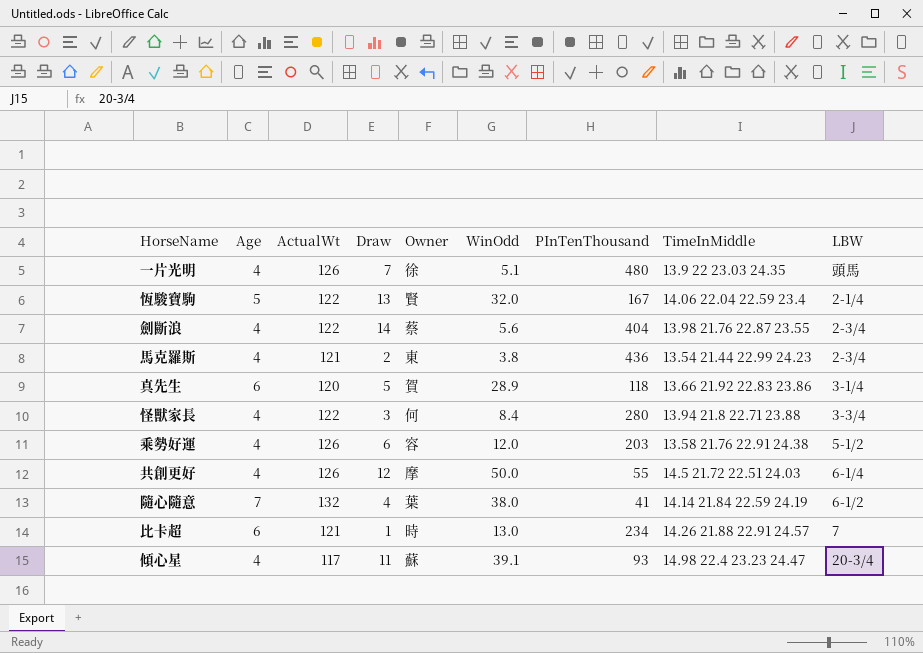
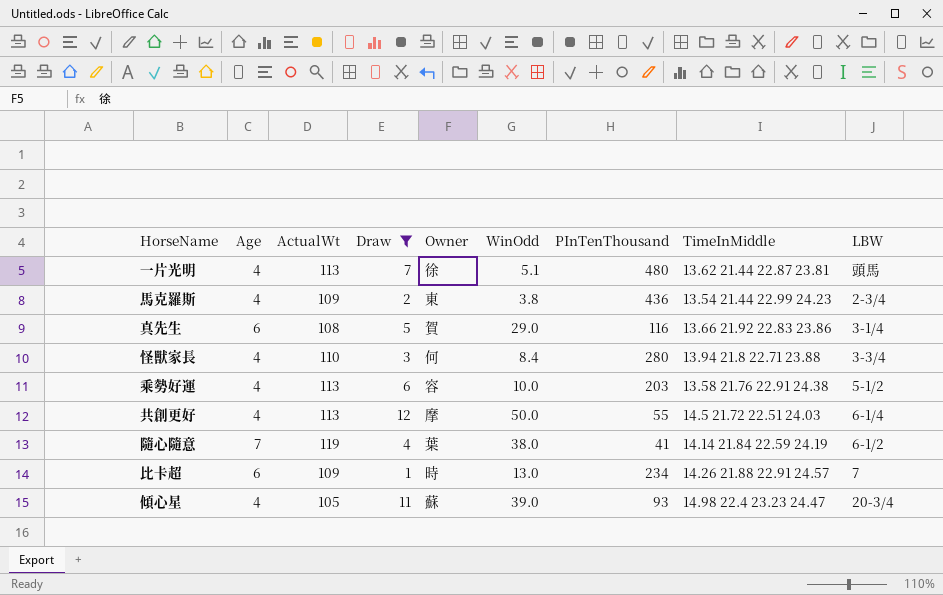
filter: none -> Draw <= 12
一片光明 | ActualWt: 126 -> 113
一片光明 | TimeInMiddle: 13.9 22 23.03 24.35 -> 13.62 21.44 22.87 23.81
馬克羅斯 | ActualWt: 121 -> 109
真先生 | ActualWt: 120 -> 108
真先生 | WinOdd: 28.9 -> 29.0
真先生 | PInTenThousand: 118 -> 116
怪獸家長 | ActualWt: 122 -> 110
乘勢好運 | ActualWt: 126 -> 113
乘勢好運 | WinOdd: 12.0 -> 10.0
共創更好 | ActualWt: 126 -> 113
隨心隨意 | ActualWt: 132 -> 119
比卡超 | ActualWt: 121 -> 109
傾心星 | ActualWt: 117 -> 105
傾心星 | WinOdd: 39.1 -> 39.0

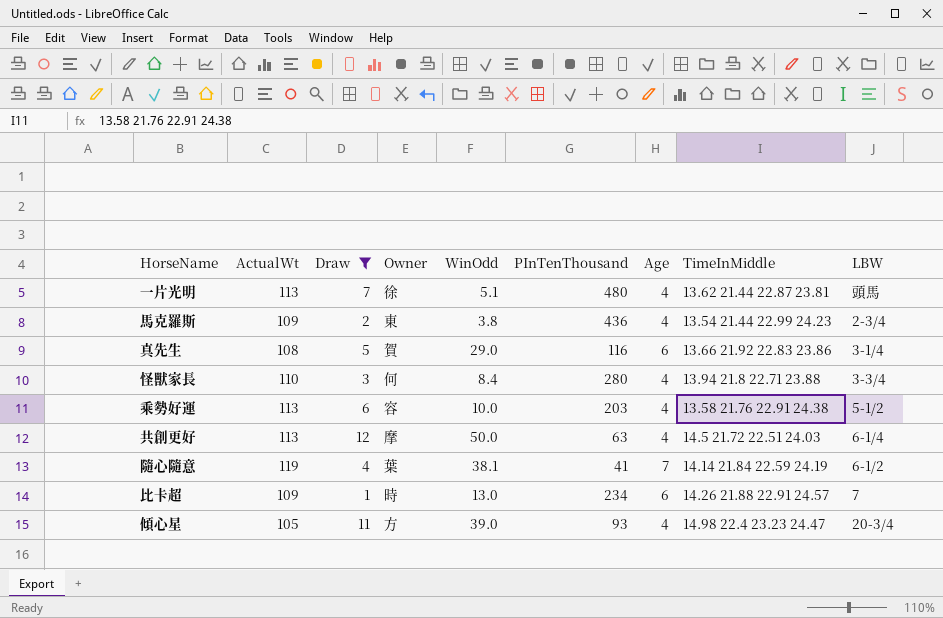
column Age | position: 2 -> 7
共創更好 | PInTenThousand: 55 -> 63
隨心隨意 | WinOdd: 38.0 -> 38.1
傾心星 | Owner: 蘇 -> 方

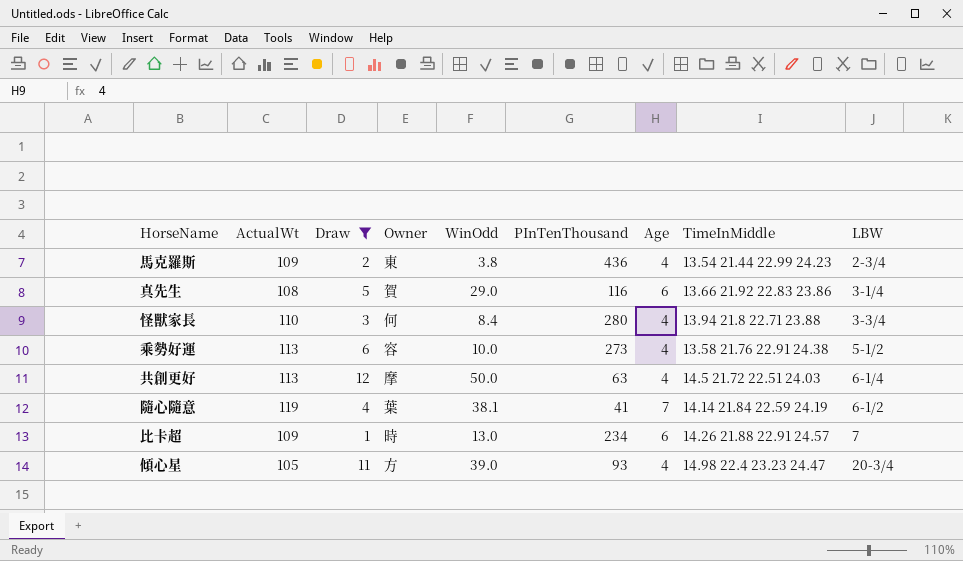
row 一片光明: 113 | 7 | 徐 | 5.1 | 480 | 4 | 13.62 21.44 22.87 23.81 | 頭馬 -> none
乘勢好運 | PInTenThousand: 203 -> 273

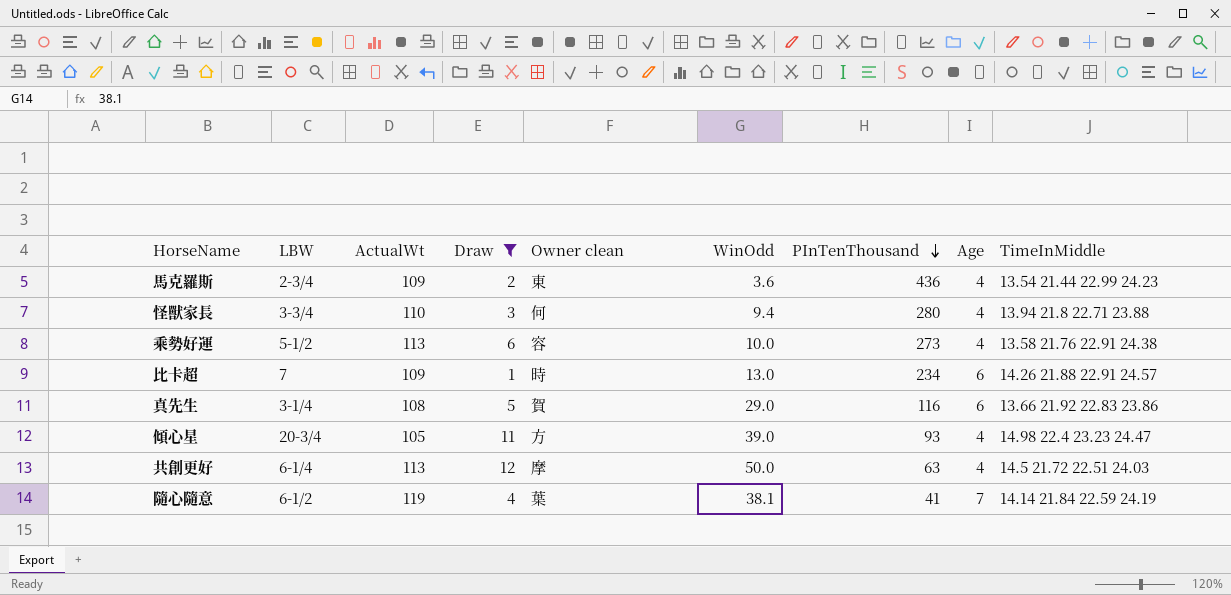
row order: none -> PInTenThousand descending
column LBW | position: 9 -> 2
column name: Owner -> Owner clean
馬克羅斯 | WinOdd: 3.8 -> 3.6
怪獸家長 | WinOdd: 8.4 -> 9.4

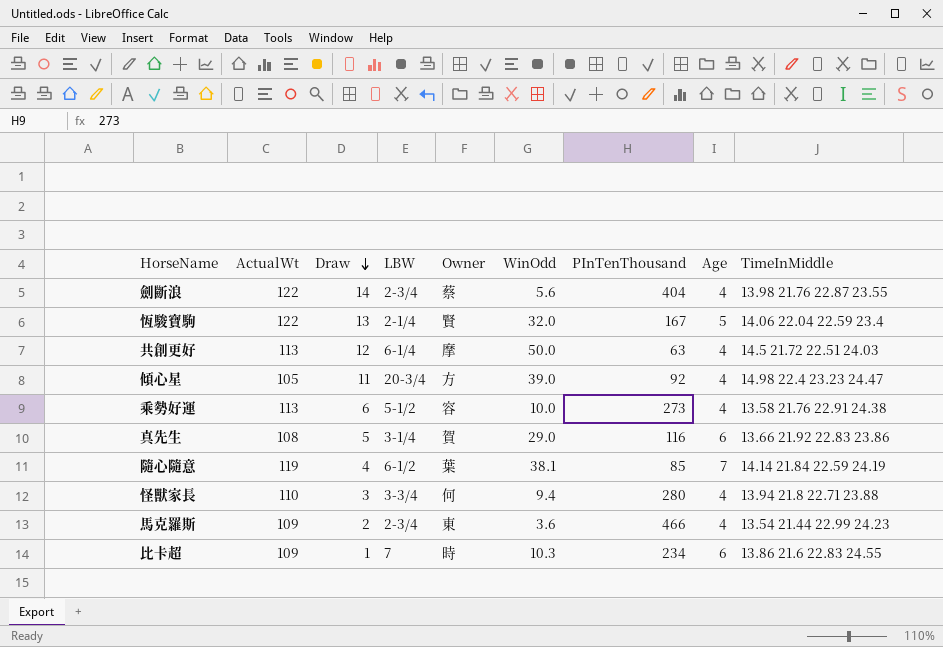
filter: Draw <= 12 -> none
row order: PInTenThousand descending -> Draw descending
column LBW | position: 2 -> 4
column name: Owner clean -> Owner
傾心星 | PInTenThousand: 93 -> 92
隨心隨意 | PInTenThousand: 41 -> 85
馬克羅斯 | PInTenThousand: 436 -> 466
比卡超 | WinOdd: 13.0 -> 10.3
比卡超 | TimeInMiddle: 14.26 21.88 22.91 24.57 -> 13.86 21.6 22.83 24.55

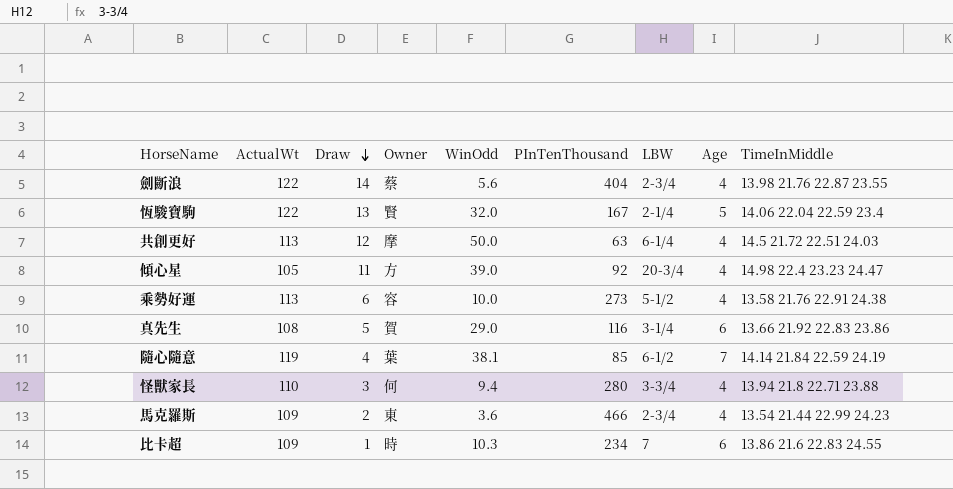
column LBW | position: 4 -> 7

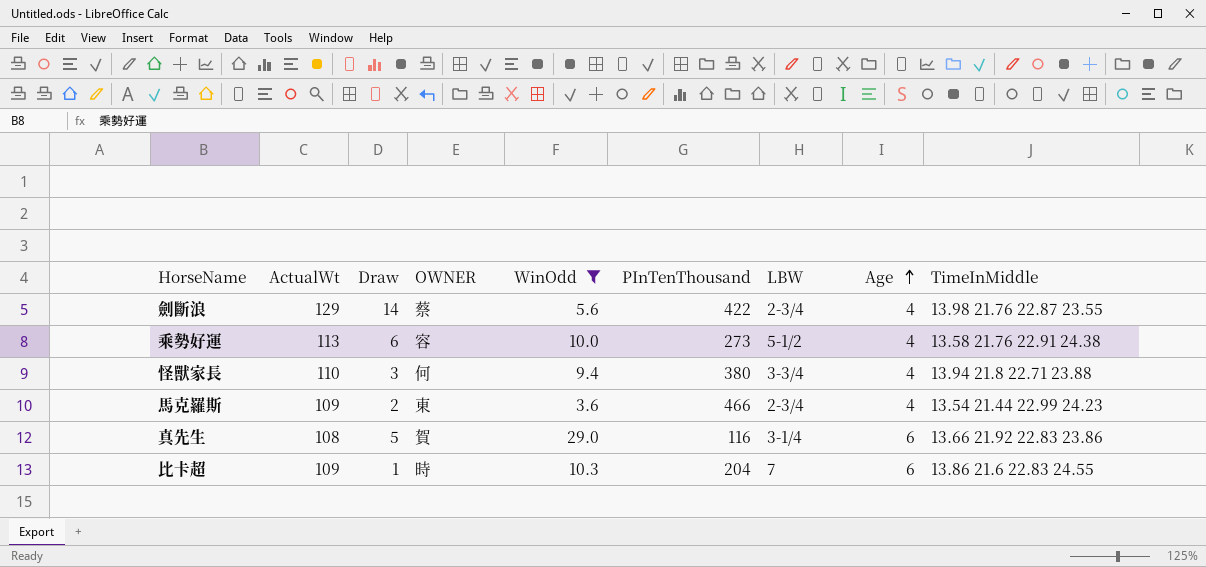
filter: none -> WinOdd <= 29.0
row order: Draw descending -> Age ascending
column name: Owner -> OWNER
劍斷浪 | ActualWt: 122 -> 129
劍斷浪 | PInTenThousand: 404 -> 422
怪獸家長 | PInTenThousand: 280 -> 380
比卡超 | PInTenThousand: 234 -> 204

